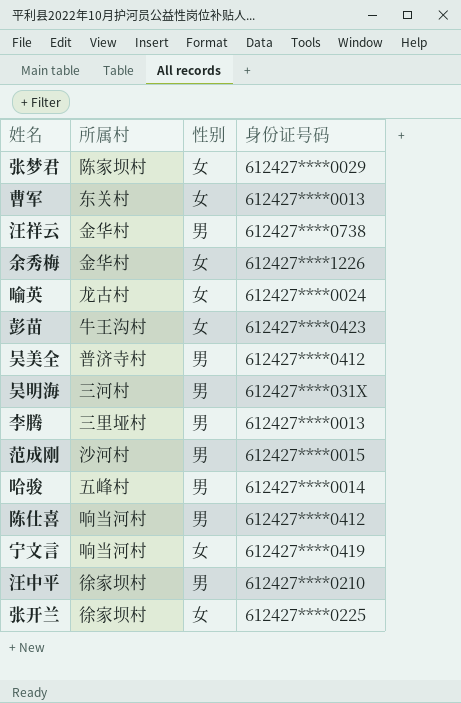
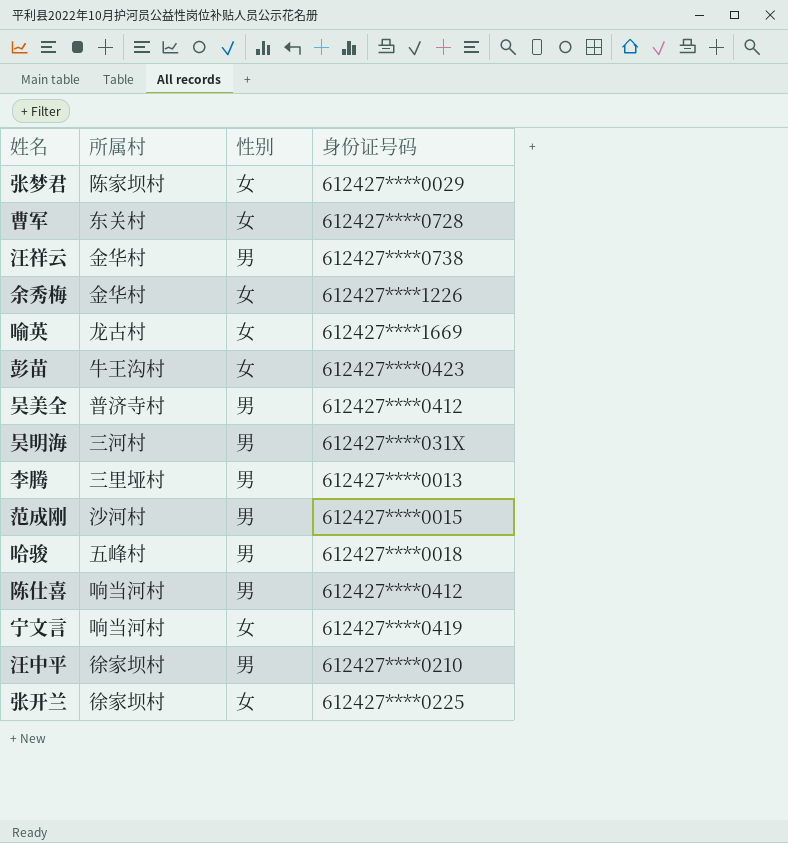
曹军 | 身份证号码: 612427****0013 -> 612427****0728
喻英 | 身份证号码: 612427****0024 -> 612427****1669
哈骏 | 身份证号码: 612427****0014 -> 612427****0018

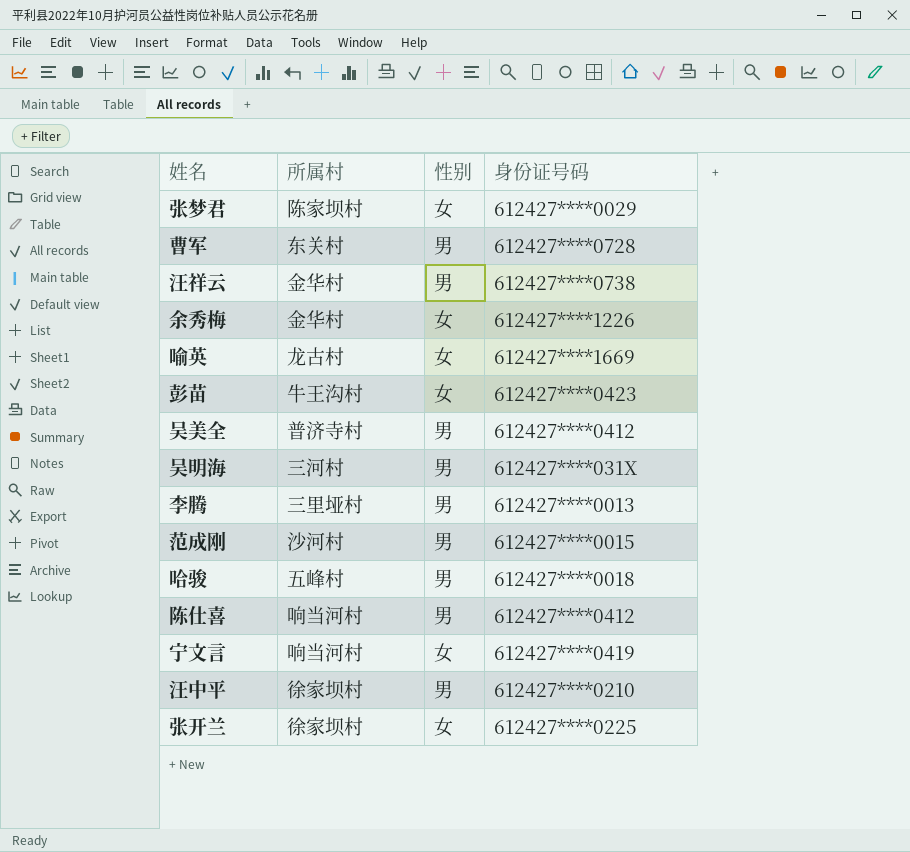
曹军 | 性别: 女 -> 男

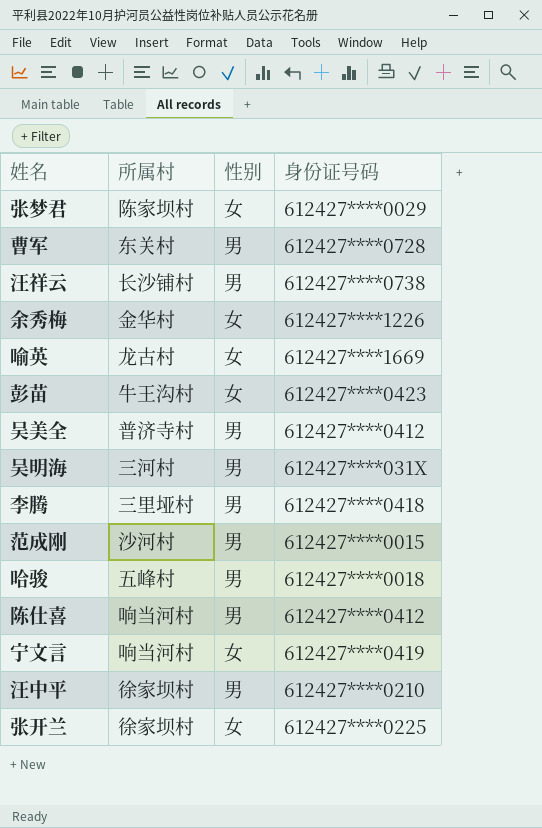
汪祥云 | 所属村: 金华村 -> 长沙铺村
李腾 | 身份证号码: 612427****0013 -> 612427****0418

